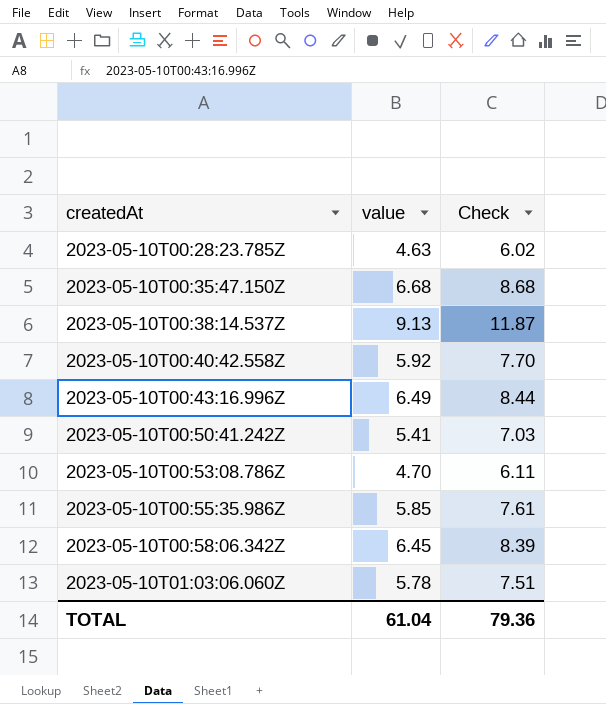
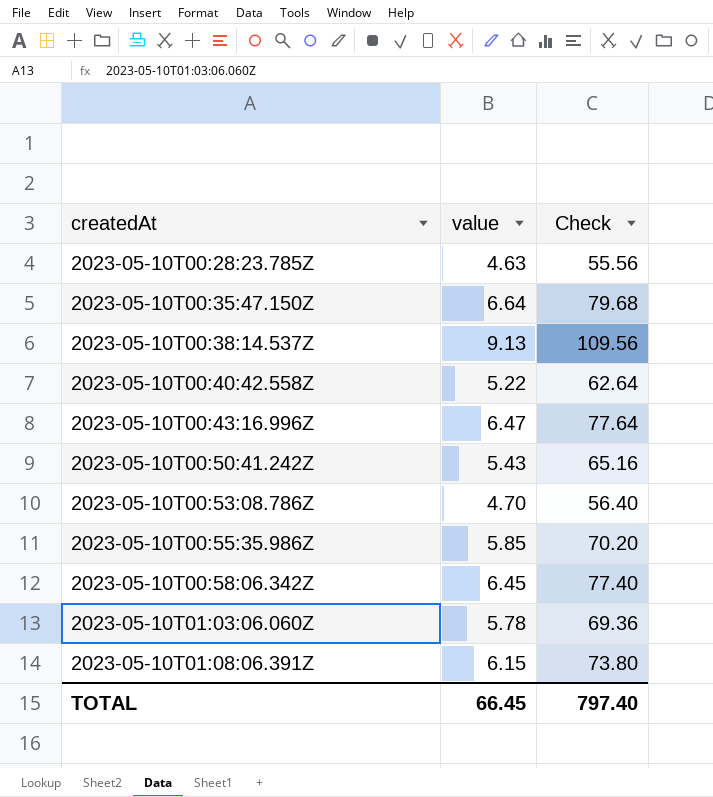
column Check | formula: [value] * 1.3 -> [value] * 12
2023-05-10T00:35:47.150Z | value: 6.68 -> 6.64
2023-05-10T00:40:42.558Z | value: 5.92 -> 5.22
2023-05-10T00:43:16.996Z | value: 6.49 -> 6.47
2023-05-10T00:50:41.242Z | value: 5.41 -> 5.43
row 2023-05-10T01:08:06.391Z: none -> 6.15 | 73.80
TOTAL | value: 61.04 -> 66.45
TOTAL | Check: 79.36 -> 797.40

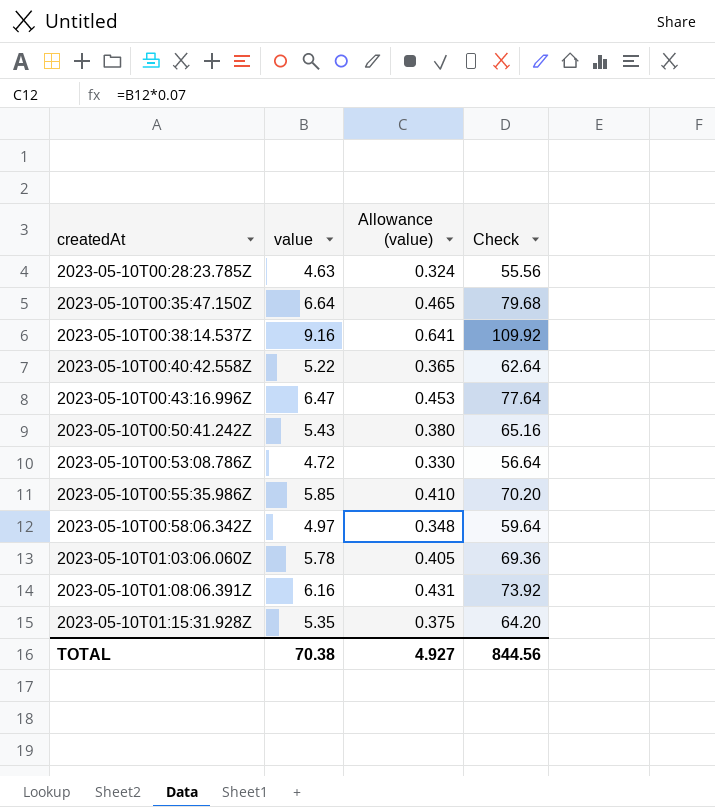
column Allowance (value) | formula: none -> [value] * 0.07
2023-05-10T00:38:14.537Z | value: 9.13 -> 9.16
2023-05-10T00:38:14.537Z | Check: 109.56 -> 109.92
2023-05-10T00:53:08.786Z | value: 4.70 -> 4.72
2023-05-10T00:53:08.786Z | Check: 56.40 -> 56.64
2023-05-10T00:58:06.342Z | value: 6.45 -> 4.97
2023-05-10T00:58:06.342Z | Check: 77.40 -> 59.64
2023-05-10T01:08:06.391Z | value: 6.15 -> 6.16
2023-05-10T01:08:06.391Z | Check: 73.80 -> 73.92
row 2023-05-10T01:15:31.928Z: none -> 5.35 | 0.375 | 64.20
TOTAL | value: 66.45 -> 70.38
TOTAL | Check: 797.40 -> 844.56

